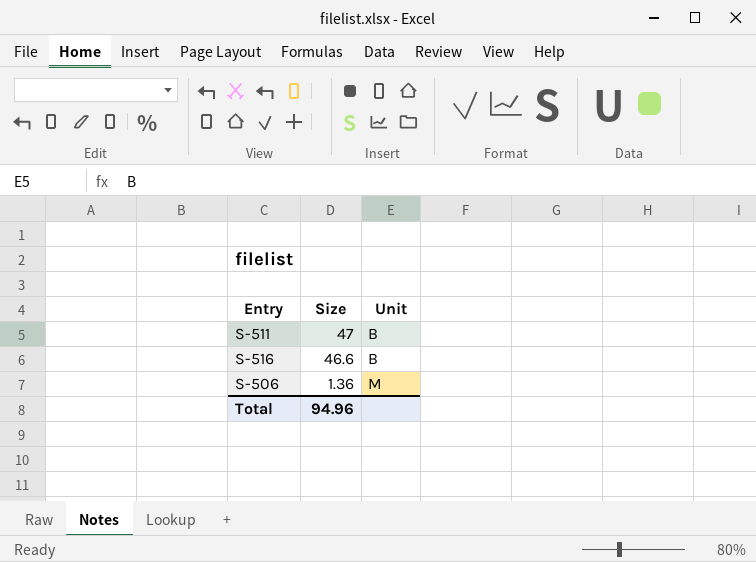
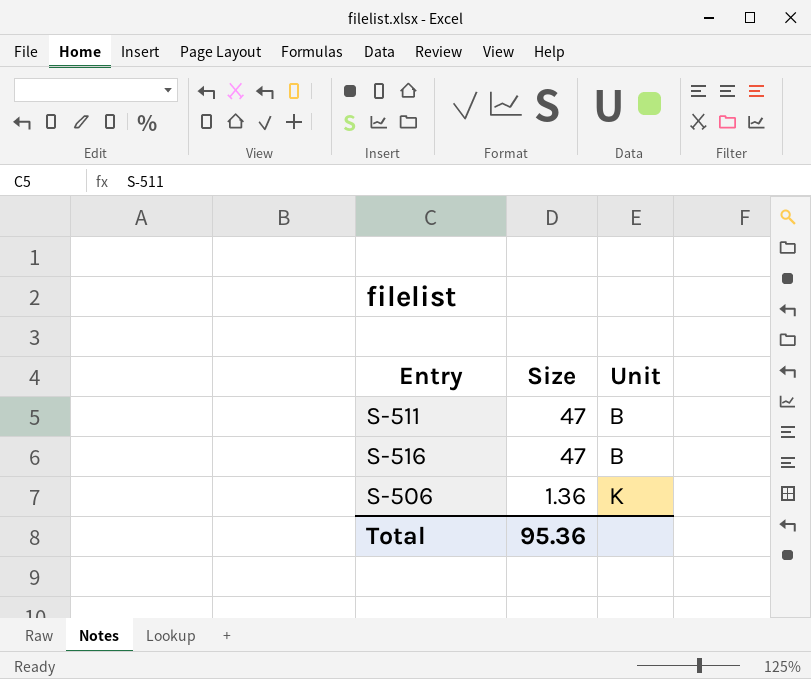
S-516 | Size: 46.6 -> 47
S-506 | Unit: M -> K
Total | Size: 94.96 -> 95.36

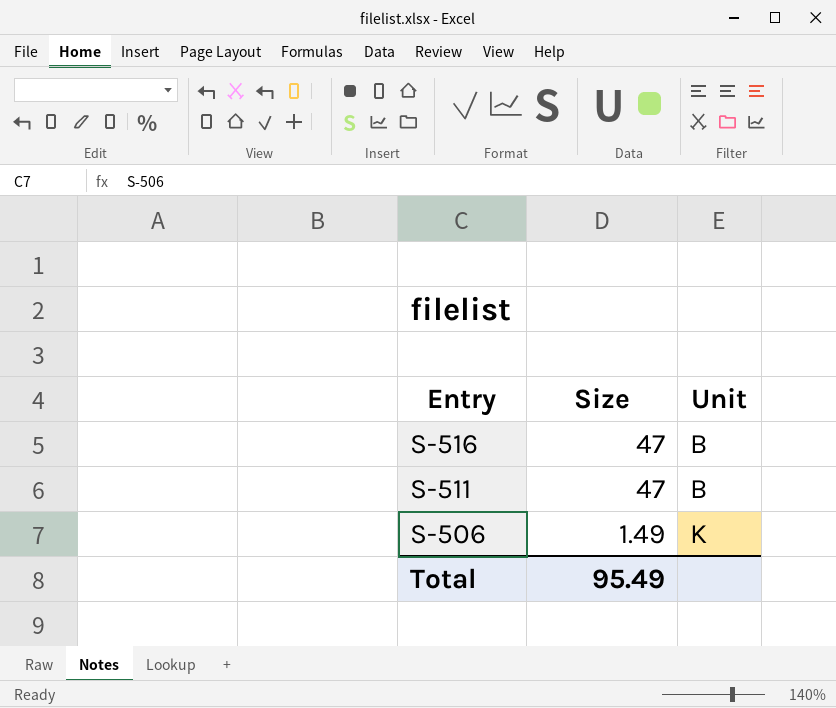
row order: Size descending -> Entry descending
S-506 | Size: 1.36 -> 1.49
Total | Size: 95.36 -> 95.49

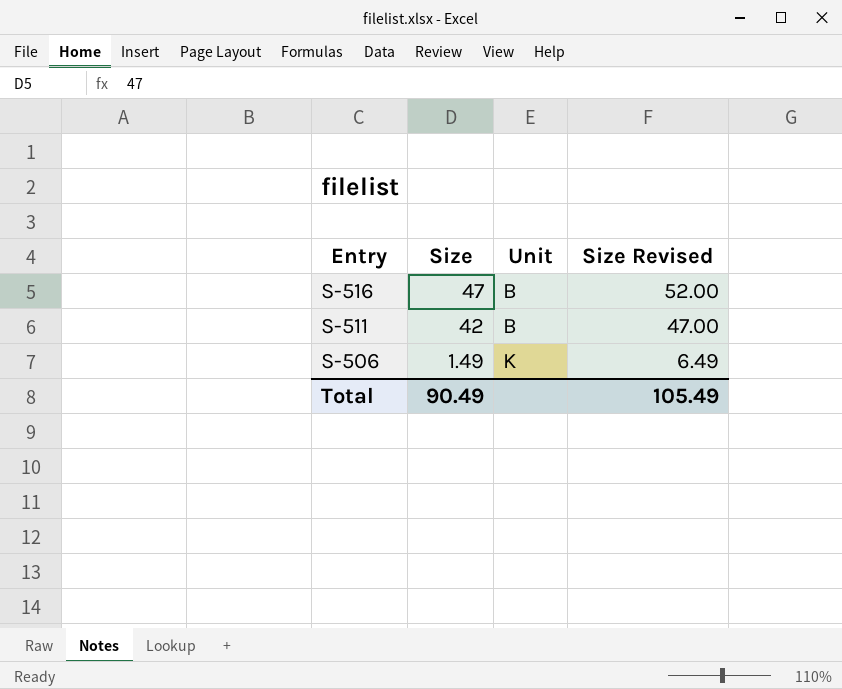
column Size Revised | formula: none -> [Size] + 5
S-511 | Size: 47 -> 42
Total | Size: 95.49 -> 90.49

